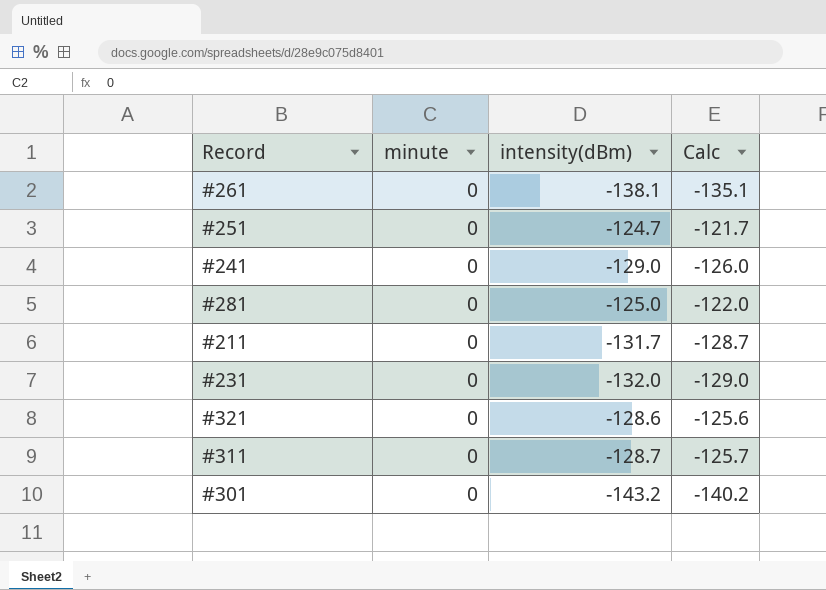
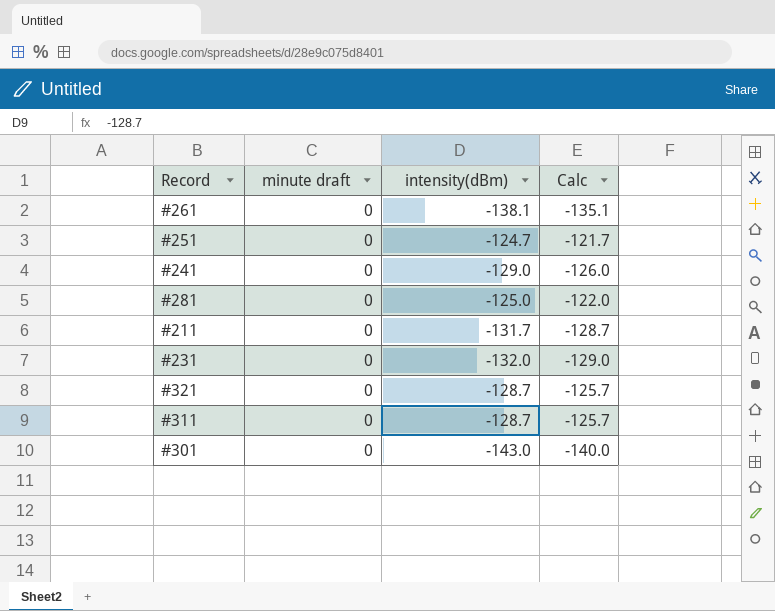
column name: minute -> minute draft
#321 | intensity(dBm): -128.6 -> -128.7
#321 | Calc: -125.6 -> -125.7
#301 | intensity(dBm): -143.2 -> -143.0
#301 | Calc: -140.2 -> -140.0

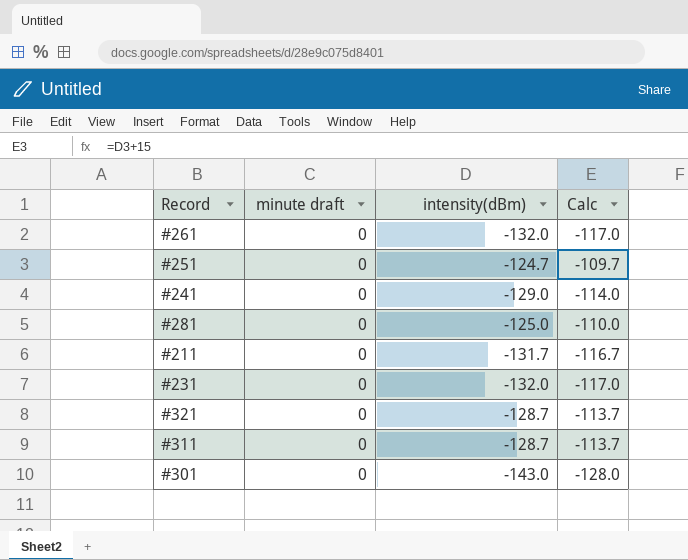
column Calc | formula: [intensity(dBm)] + 3 -> [intensity(dBm)] + 15
#261 | intensity(dBm): -138.1 -> -132.0

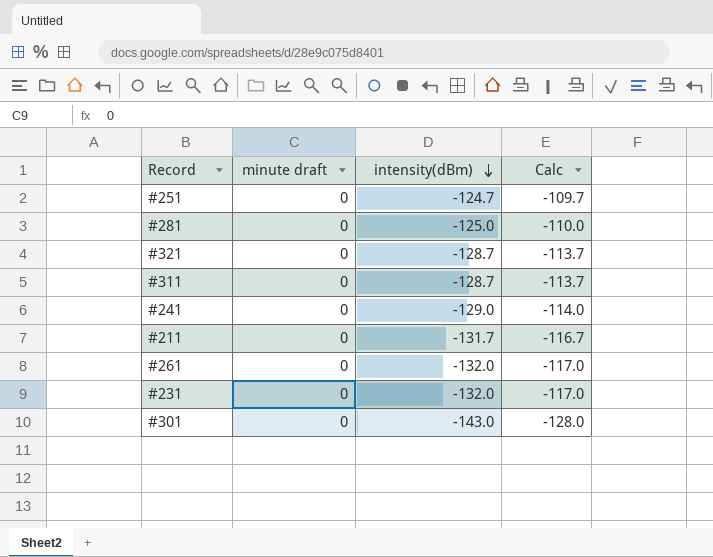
row order: none -> intensity(dBm) descending

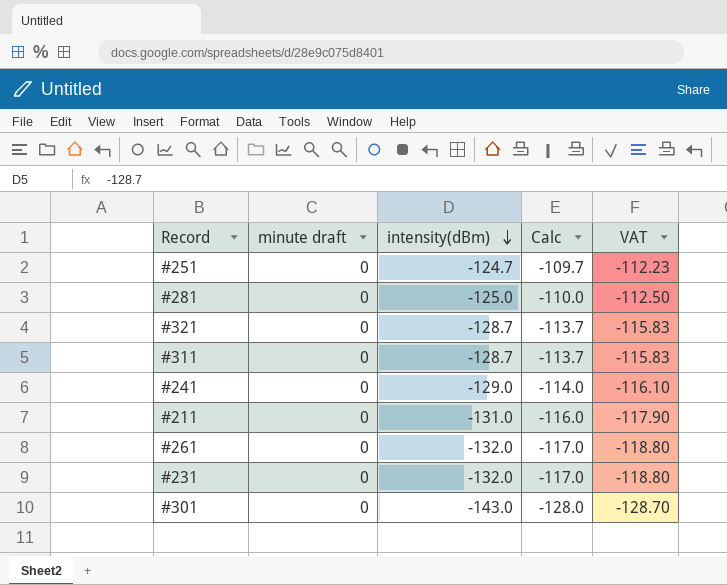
column VAT | formula: none -> [intensity(dBm)] * 0.9
#211 | intensity(dBm): -131.7 -> -131.0
#211 | Calc: -116.7 -> -116.0

